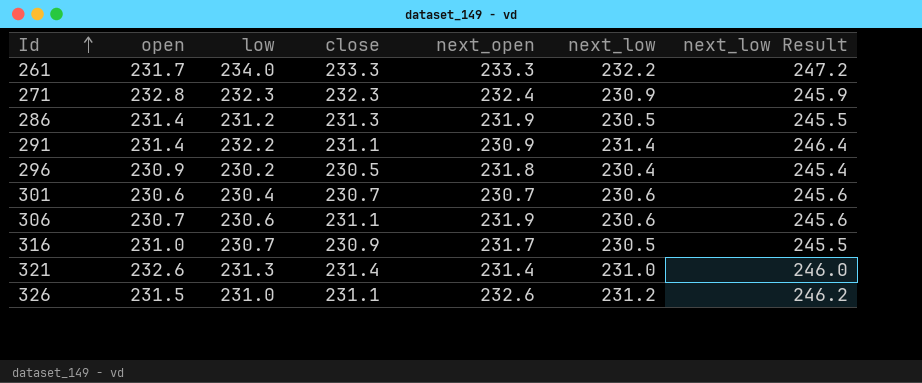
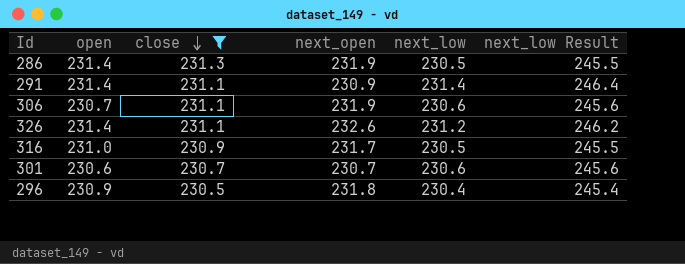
filter: none -> close <= 231.3
row order: Id ascending -> close descending
column low | position: 3 -> none
326 | open: 231.5 -> 231.4

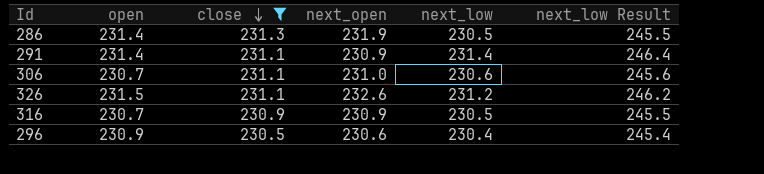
row 301: 230.6 | 230.7 | 230.7 | 230.6 | 245.6 -> none
306 | next_open: 231.9 -> 231.0
326 | open: 231.4 -> 231.5
316 | open: 231.0 -> 230.7
316 | next_open: 231.7 -> 230.9
296 | next_open: 231.8 -> 230.6

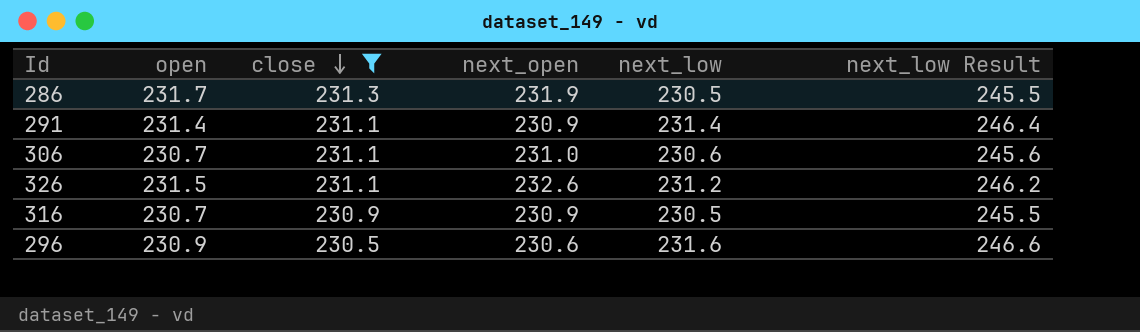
286 | open: 231.4 -> 231.7
296 | next_low: 230.4 -> 231.6
296 | next_low Result: 245.4 -> 246.6

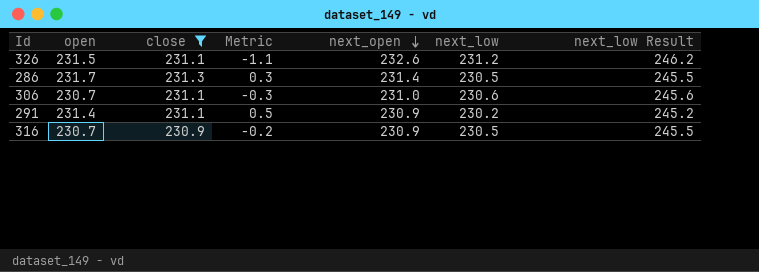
row order: close descending -> next_open descending
column Metric | formula: none -> [open] - [next_open]
row 296: 230.9 | 230.5 | 230.6 | 231.6 | 246.6 -> none
286 | next_open: 231.9 -> 231.4
291 | next_low: 231.4 -> 230.2
291 | next_low Result: 246.4 -> 245.2

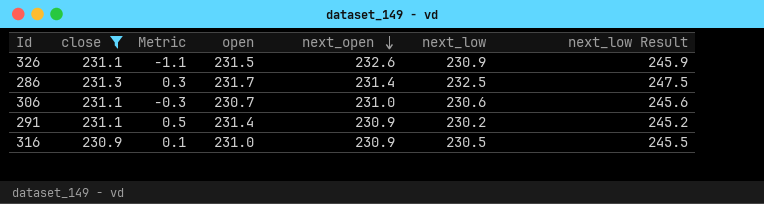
column open | position: 2 -> 4
326 | next_low: 231.2 -> 230.9
326 | next_low Result: 246.2 -> 245.9
286 | next_low: 230.5 -> 232.5
286 | next_low Result: 245.5 -> 247.5
316 | Metric: -0.2 -> 0.1
316 | open: 230.7 -> 231.0

